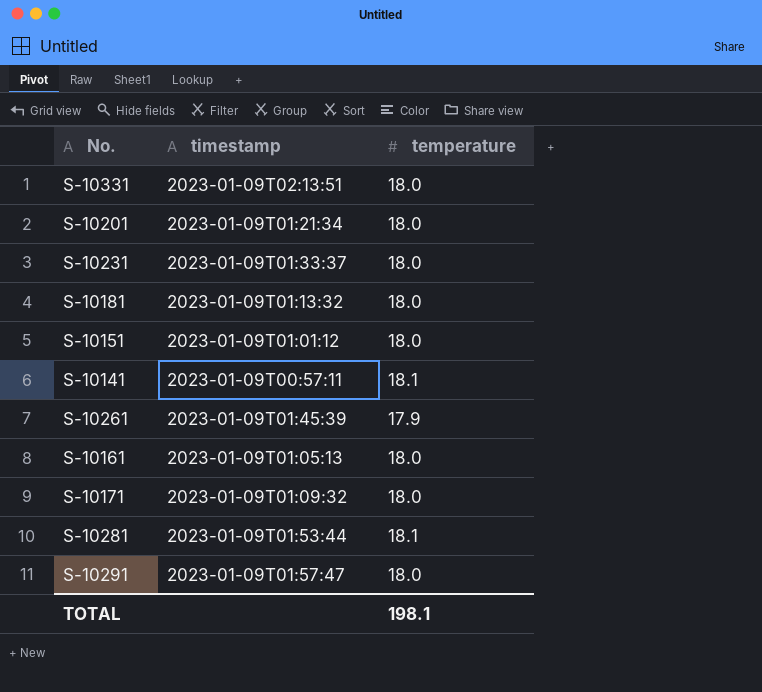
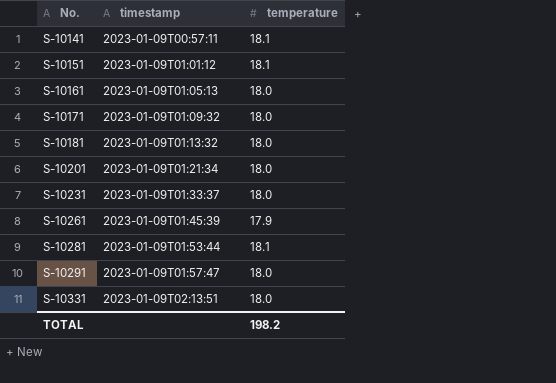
row order: none -> No. ascending
S-10151 | temperature: 18.0 -> 18.1
TOTAL | temperature: 198.1 -> 198.2

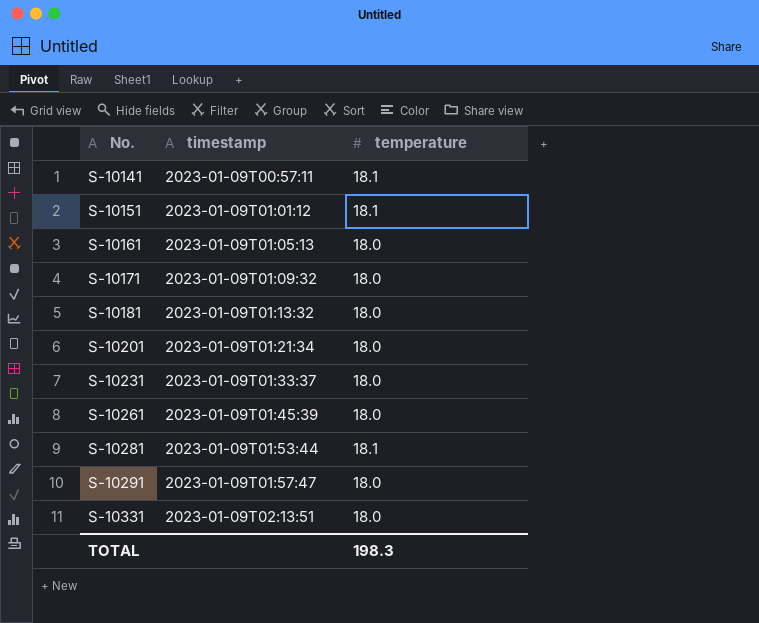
S-10261 | temperature: 17.9 -> 18.0
TOTAL | temperature: 198.2 -> 198.3

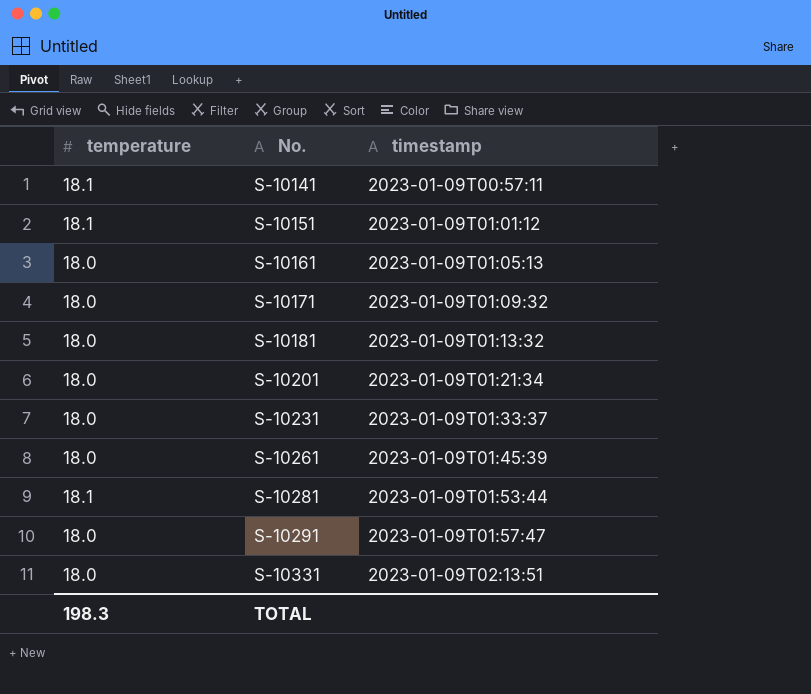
column temperature | position: 3 -> 1

